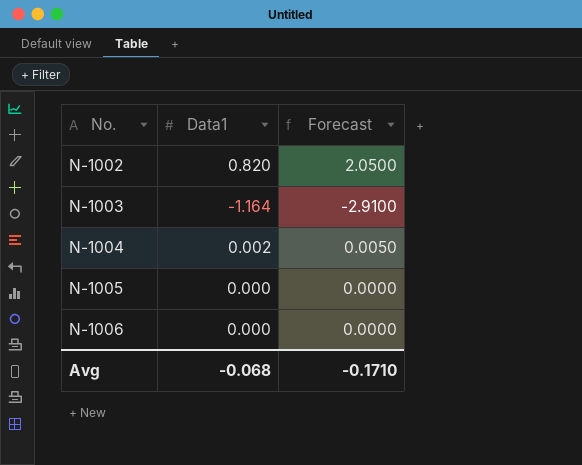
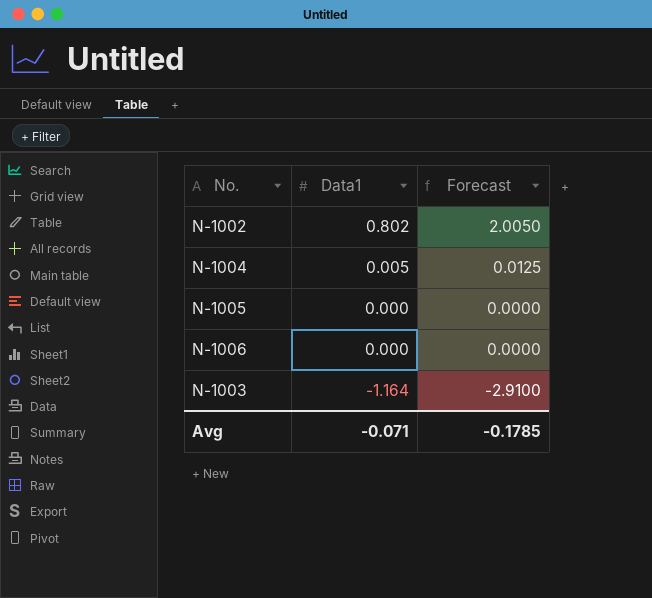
row order: No. ascending -> Data1 descending
N-1002 | Data1: 0.820 -> 0.802
N-1002 | Forecast: 2.0500 -> 2.0050
N-1004 | Data1: 0.002 -> 0.005
N-1004 | Forecast: 0.0050 -> 0.0125
Avg | Data1: -0.068 -> -0.071
Avg | Forecast: -0.1710 -> -0.1785

